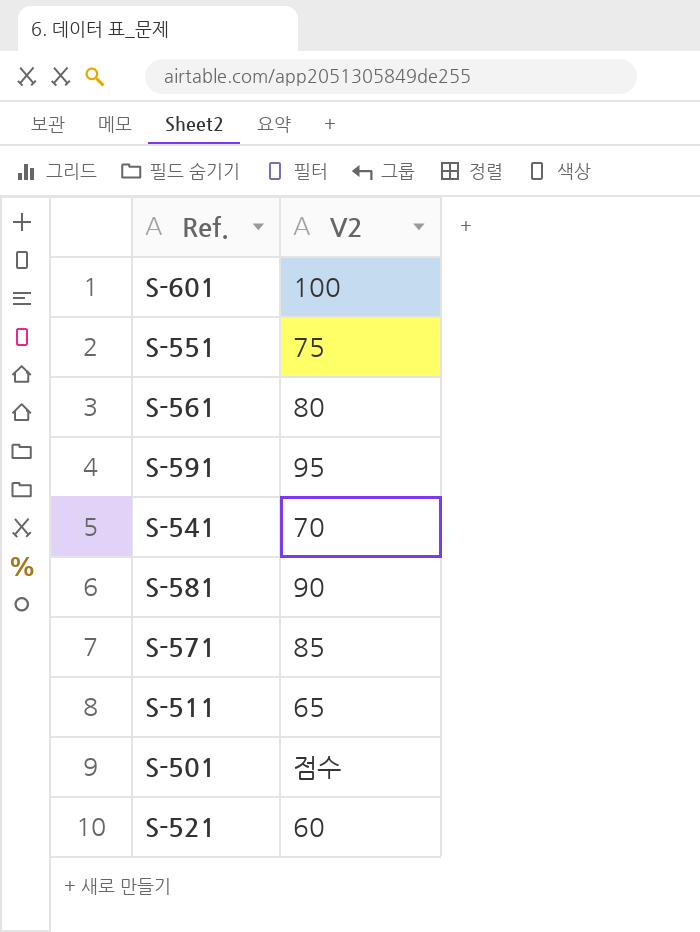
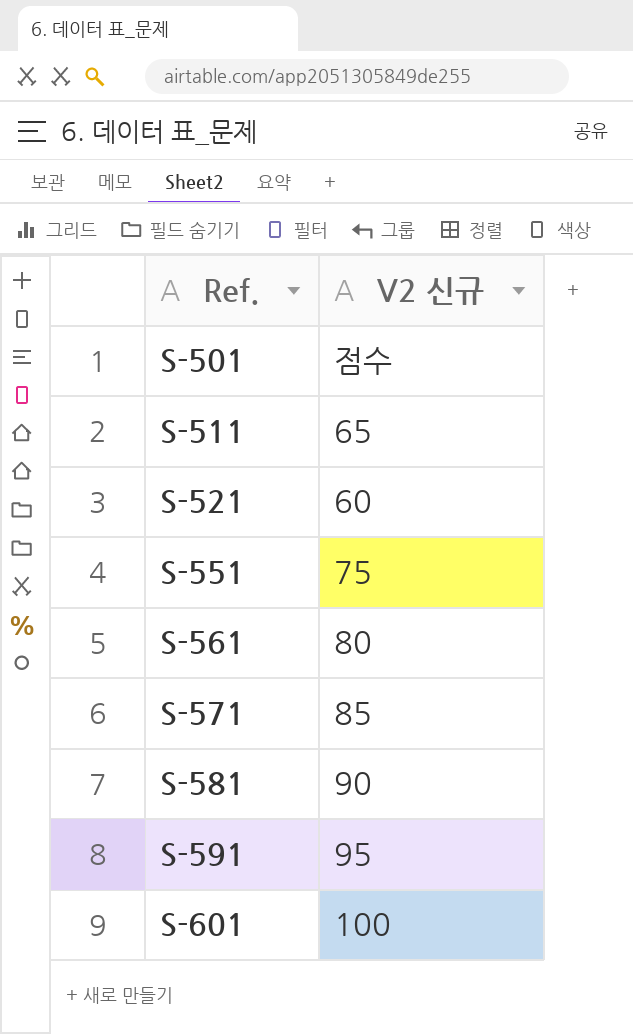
row order: none -> Ref. ascending
column name: V2 -> V2 신규
row S-541: 70 -> none

